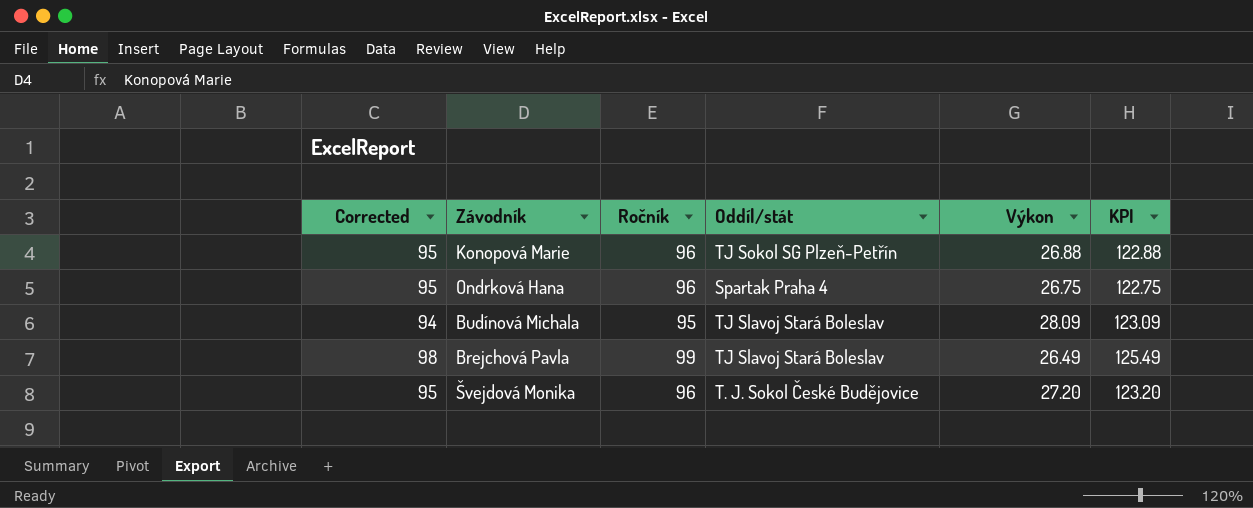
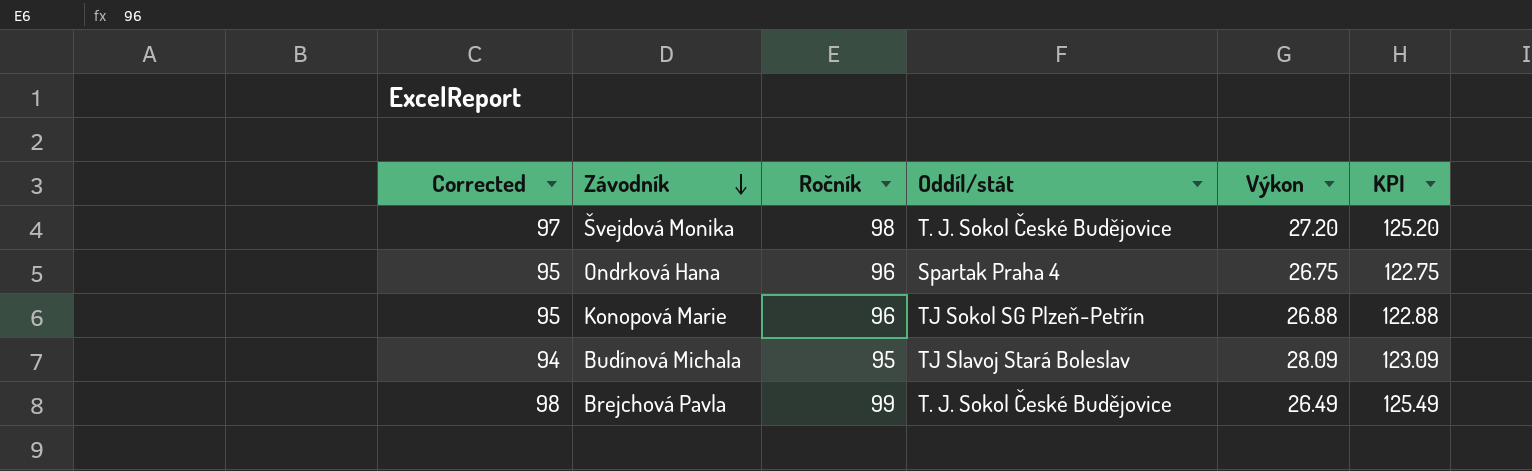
row order: none -> Závodník descending
Švejdová Monika | Corrected: 95 -> 97
Švejdová Monika | Ročník: 96 -> 98
Švejdová Monika | KPI: 123.20 -> 125.20
Brejchová Pavla | Oddíl/stát: TJ Slavoj Stará Boleslav -> T. J. Sokol České Budějovice

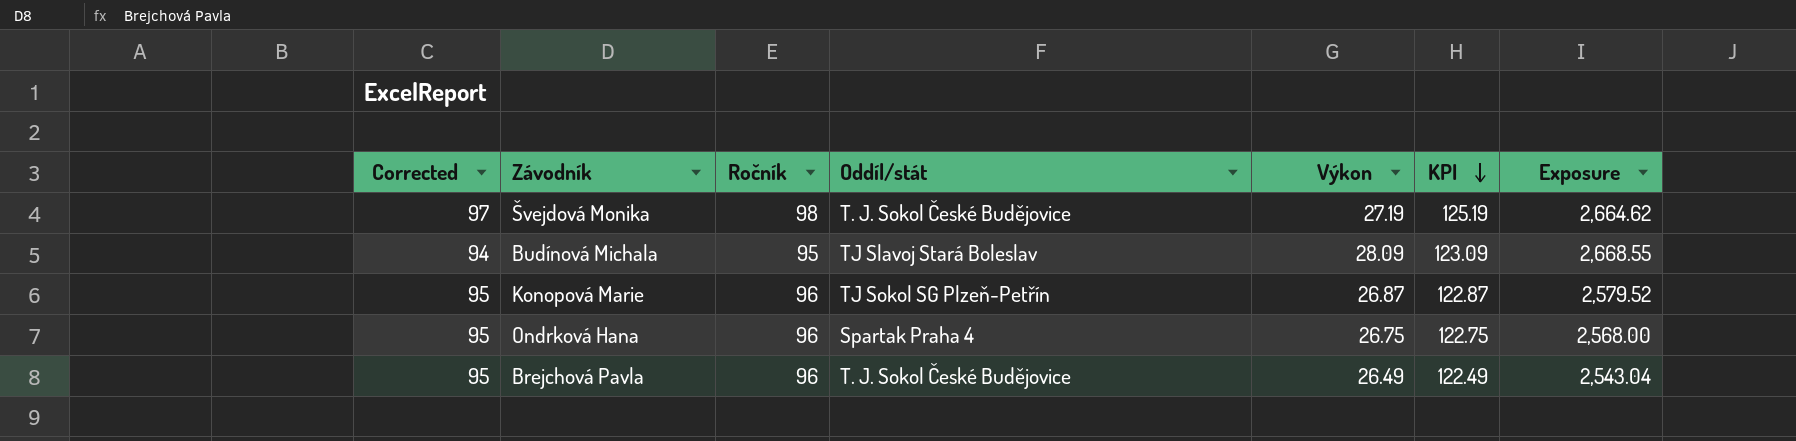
row order: Závodník descending -> KPI descending
column Exposure | formula: none -> [Ročník] * [Výkon]
Švejdová Monika | Výkon: 27.20 -> 27.19
Švejdová Monika | KPI: 125.20 -> 125.19
Konopová Marie | Výkon: 26.88 -> 26.87
Konopová Marie | KPI: 122.88 -> 122.87
Brejchová Pavla | Corrected: 98 -> 95
Brejchová Pavla | Ročník: 99 -> 96
Brejchová Pavla | KPI: 125.49 -> 122.49

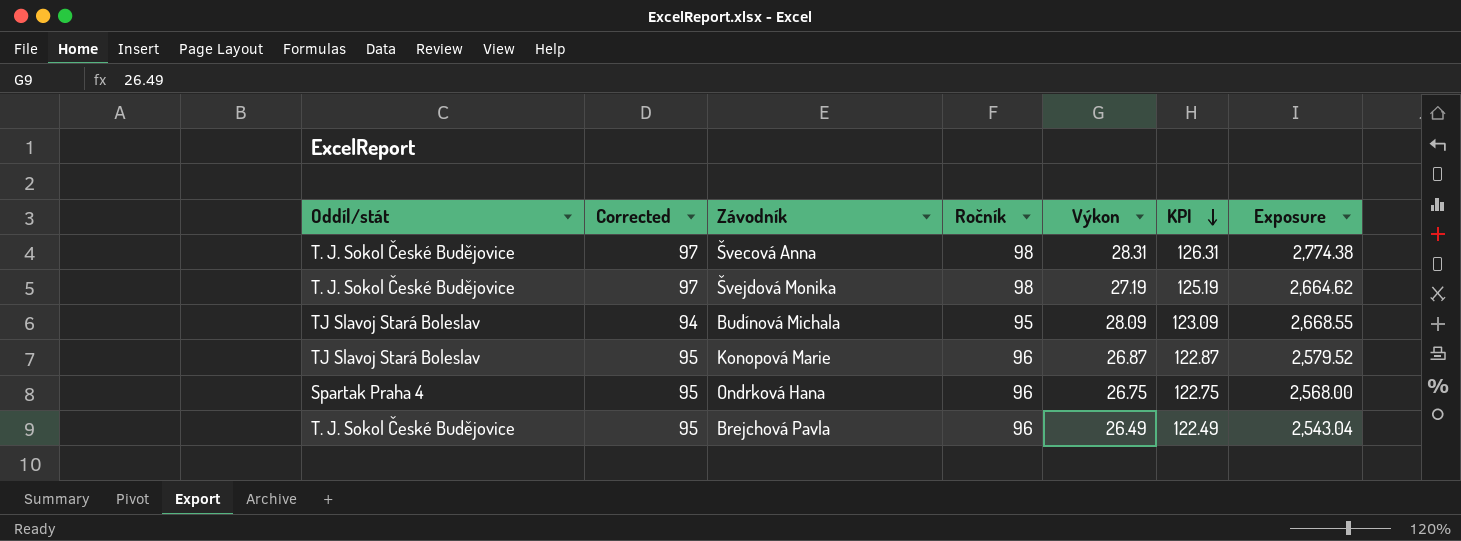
column Oddíl/stát | position: 4 -> 1
row Švecová Anna: none -> T. J. Sokol České Budějovice | 97 | 98 | 28.31 | 126.31 | 2,774.38
Konopová Marie | Oddíl/stát: TJ Sokol SG Plzeň-Petřín -> TJ Slavoj Stará Boleslav

